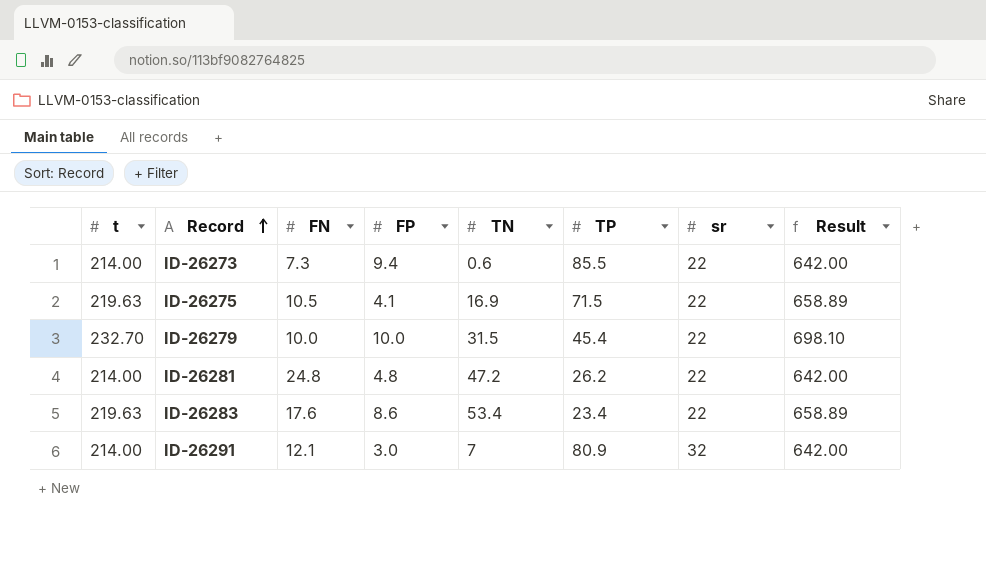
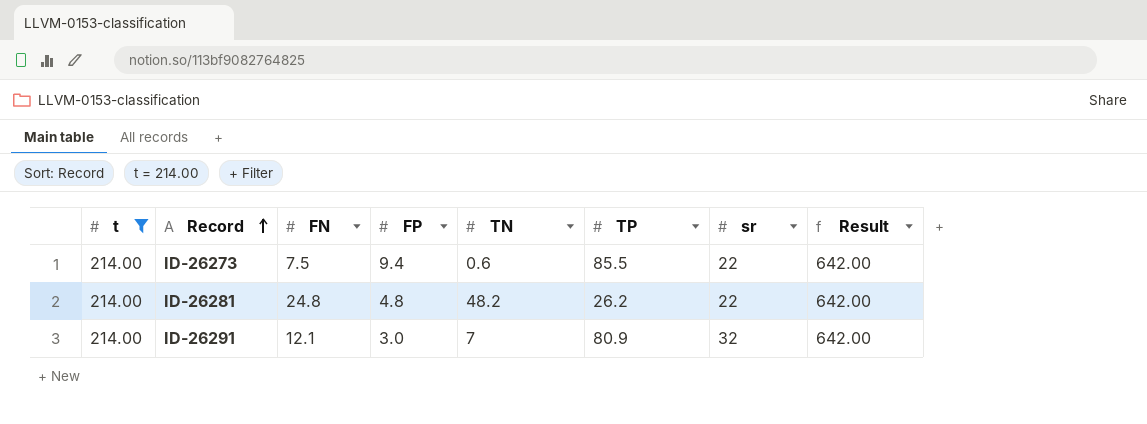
filter: none -> t = 214.00
ID-26273 | FN: 7.3 -> 7.5
ID-26281 | TN: 47.2 -> 48.2

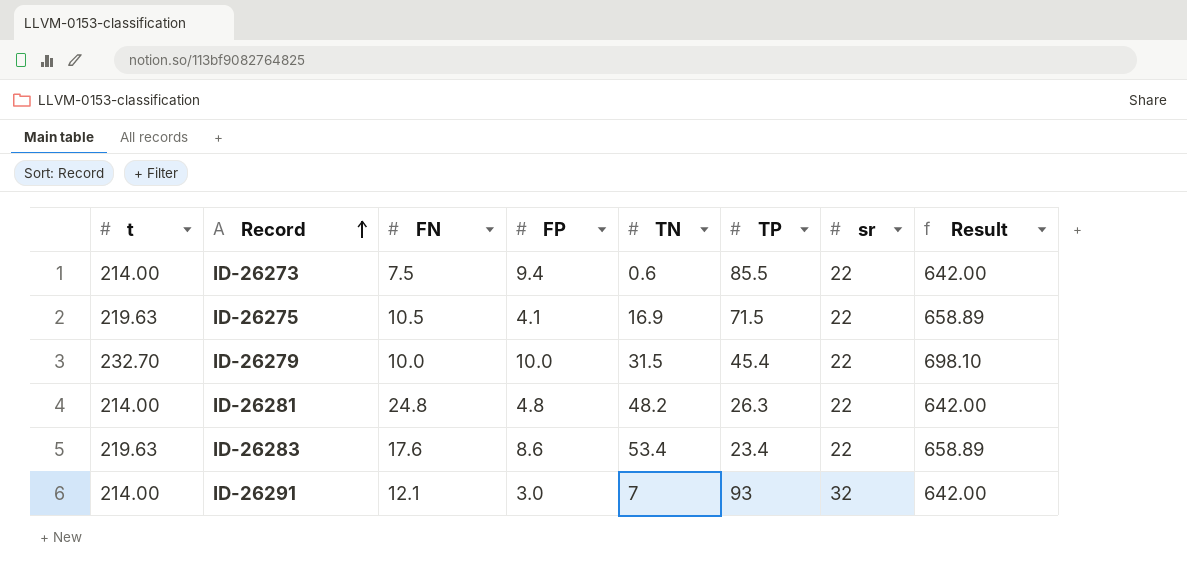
filter: t = 214.00 -> none
ID-26281 | TP: 26.2 -> 26.3
ID-26291 | TP: 80.9 -> 93

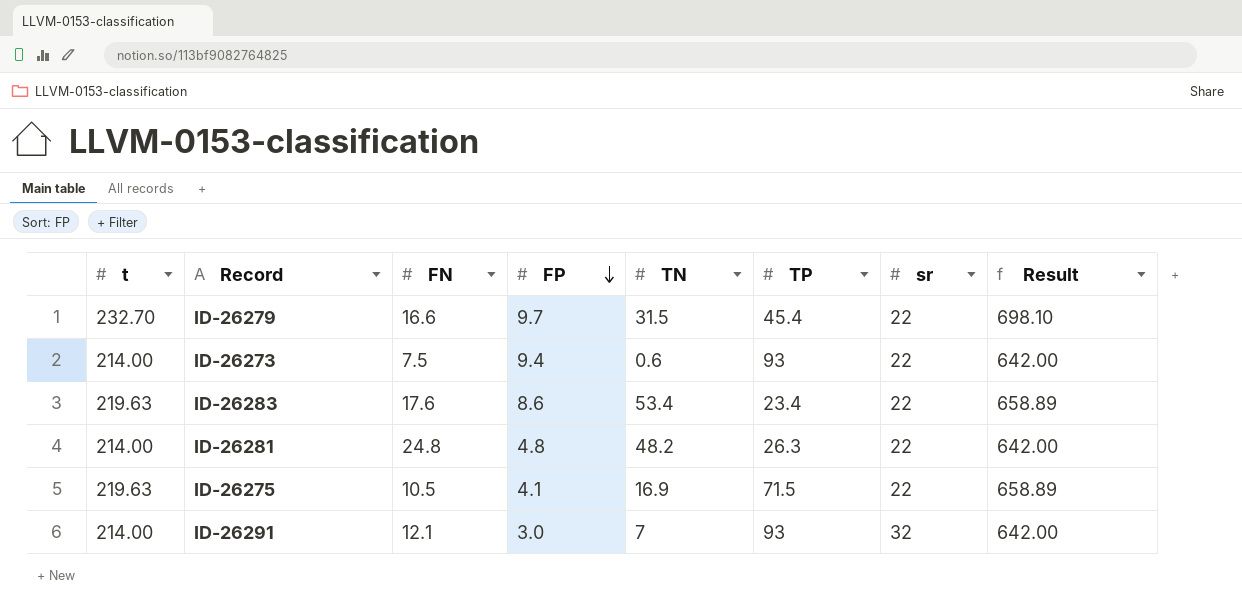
row order: Record ascending -> FP descending
ID-26279 | FN: 10.0 -> 16.6
ID-26279 | FP: 10.0 -> 9.7
ID-26273 | TP: 85.5 -> 93

